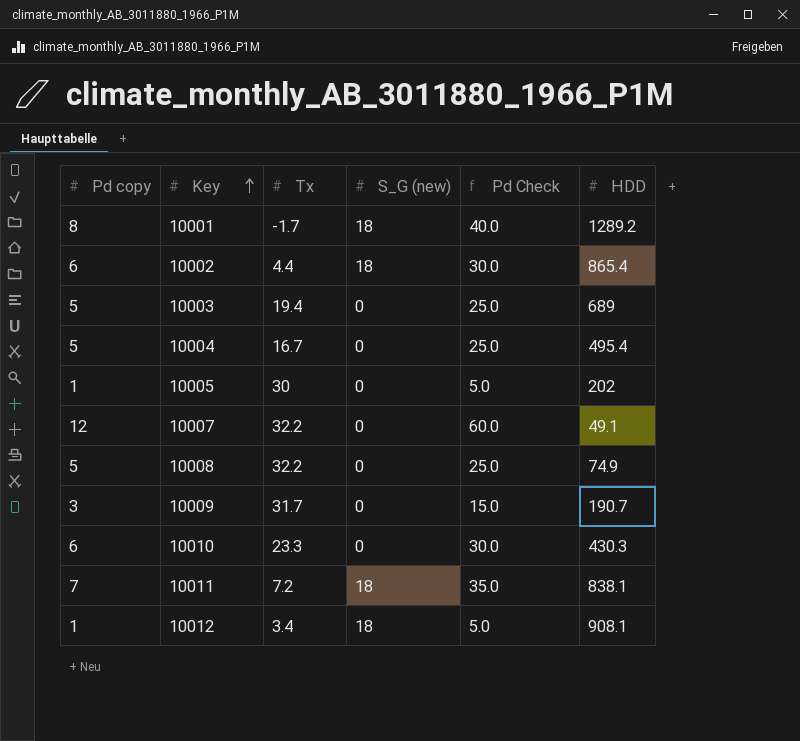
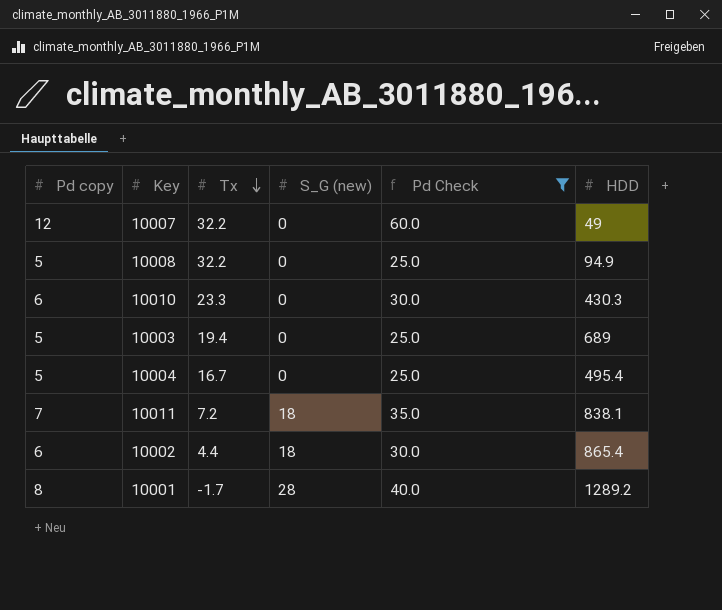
filter: none -> Pd Check >= 25.0
row order: Key ascending -> Tx descending
10007 | HDD: 49.1 -> 49
10008 | HDD: 74.9 -> 94.9
10001 | S_G (new): 18 -> 28

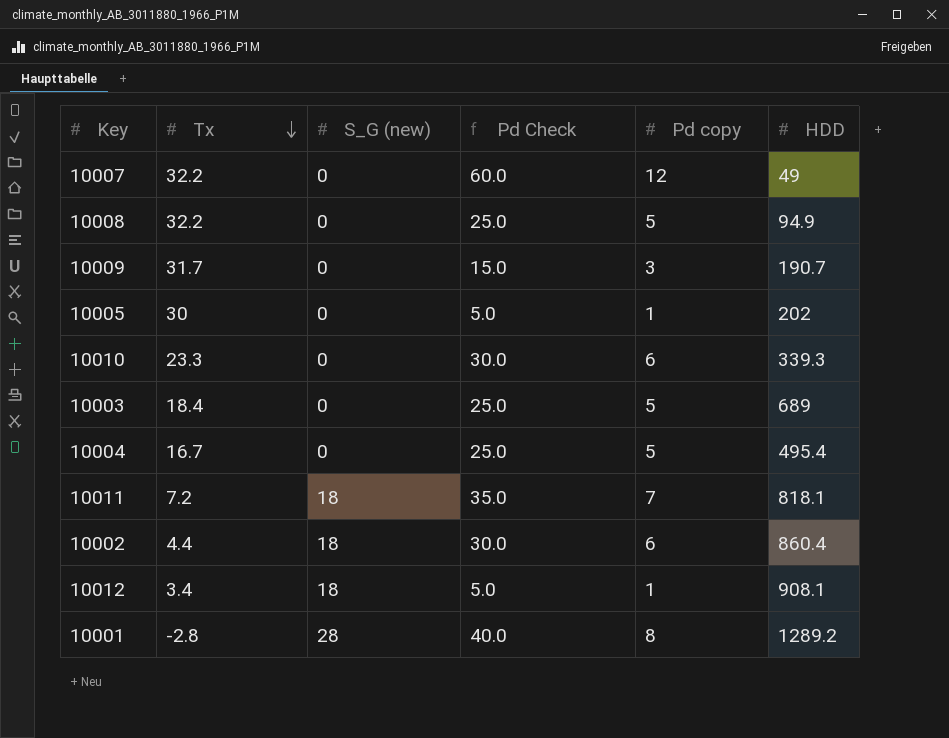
filter: Pd Check >= 25.0 -> none
column Pd copy | position: 1 -> 5
10010 | HDD: 430.3 -> 339.3
10003 | Tx: 19.4 -> 18.4
10011 | HDD: 838.1 -> 818.1
10002 | HDD: 865.4 -> 860.4
10001 | Tx: -1.7 -> -2.8

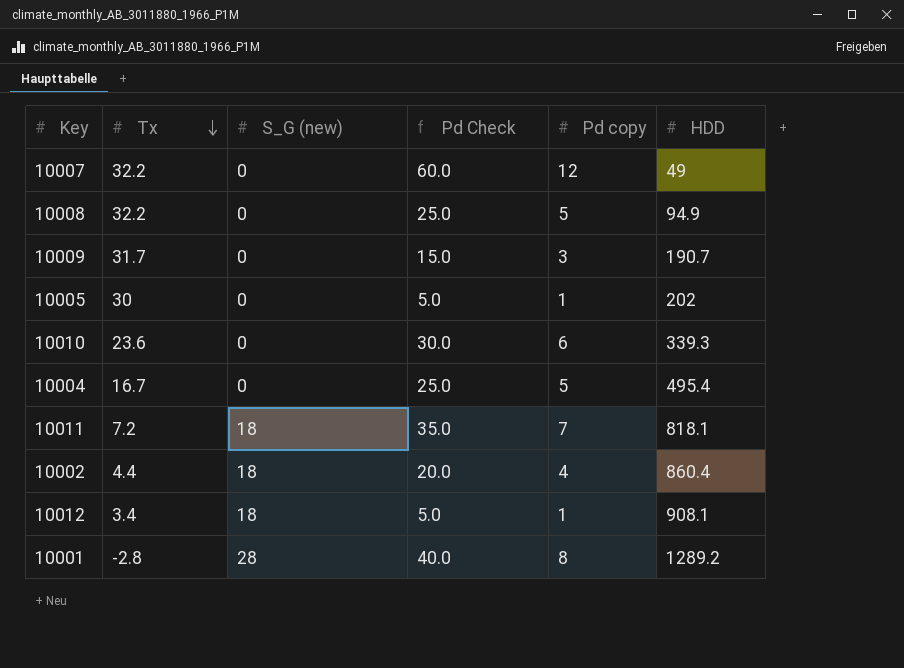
row 10003: 18.4 | 0 | 25.0 | 5 | 689 -> none
10010 | Tx: 23.3 -> 23.6
10002 | Pd Check: 30.0 -> 20.0
10002 | Pd copy: 6 -> 4

